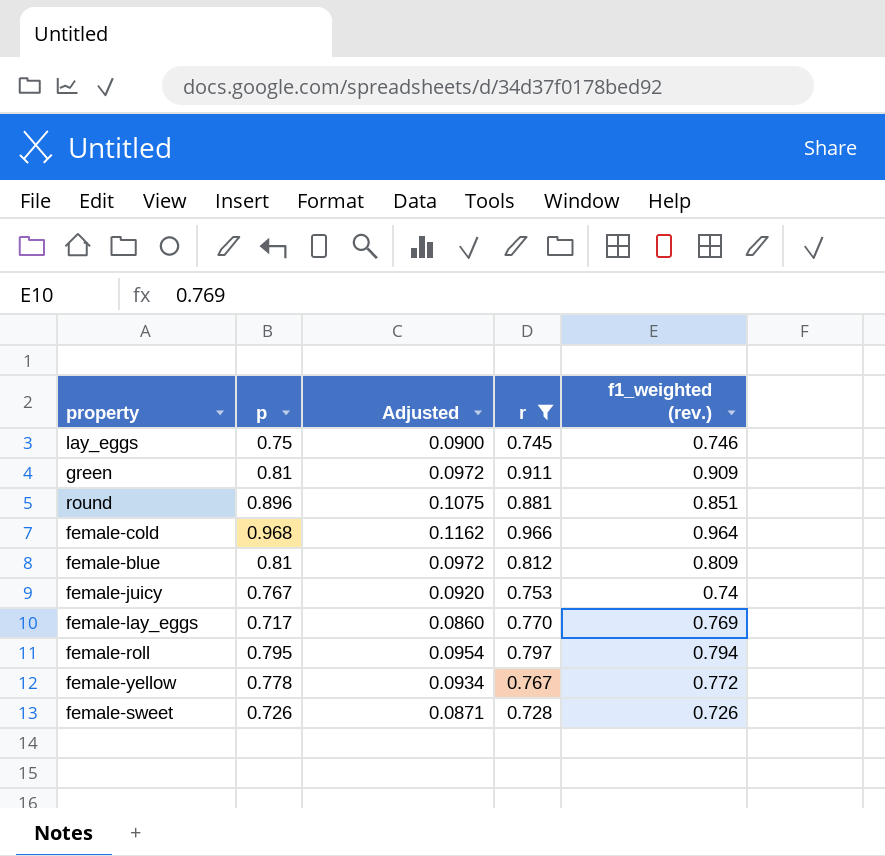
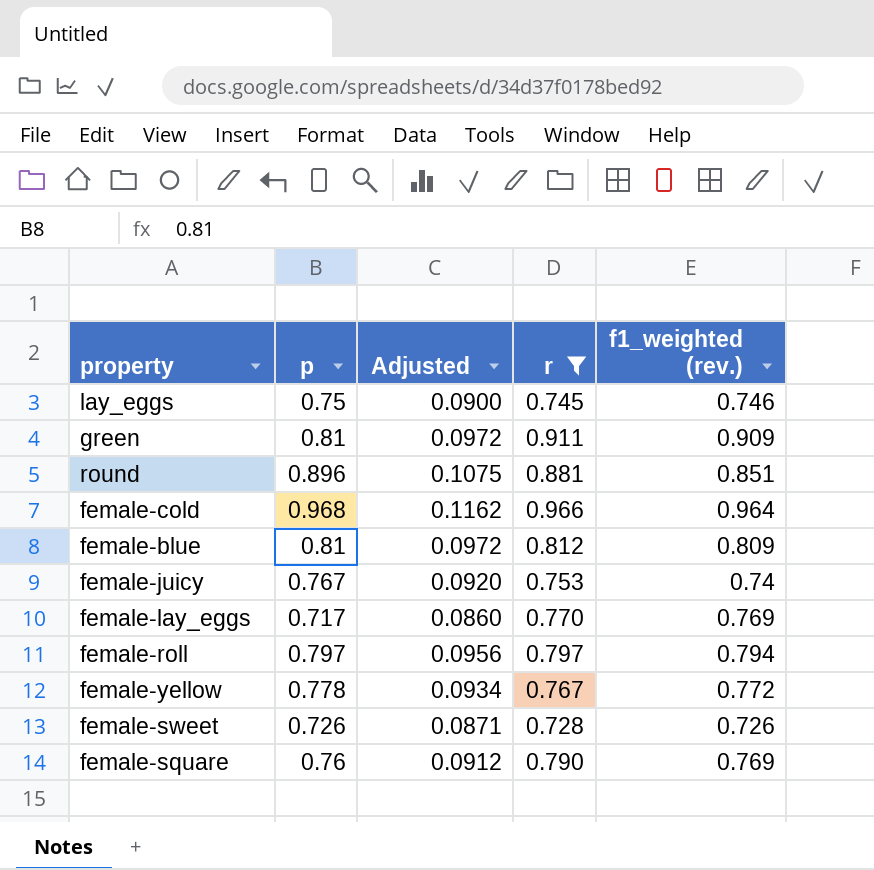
female-roll | p: 0.795 -> 0.797
female-roll | Adjusted: 0.0954 -> 0.0956
row female-square: none -> 0.76 | 0.0912 | 0.790 | 0.769

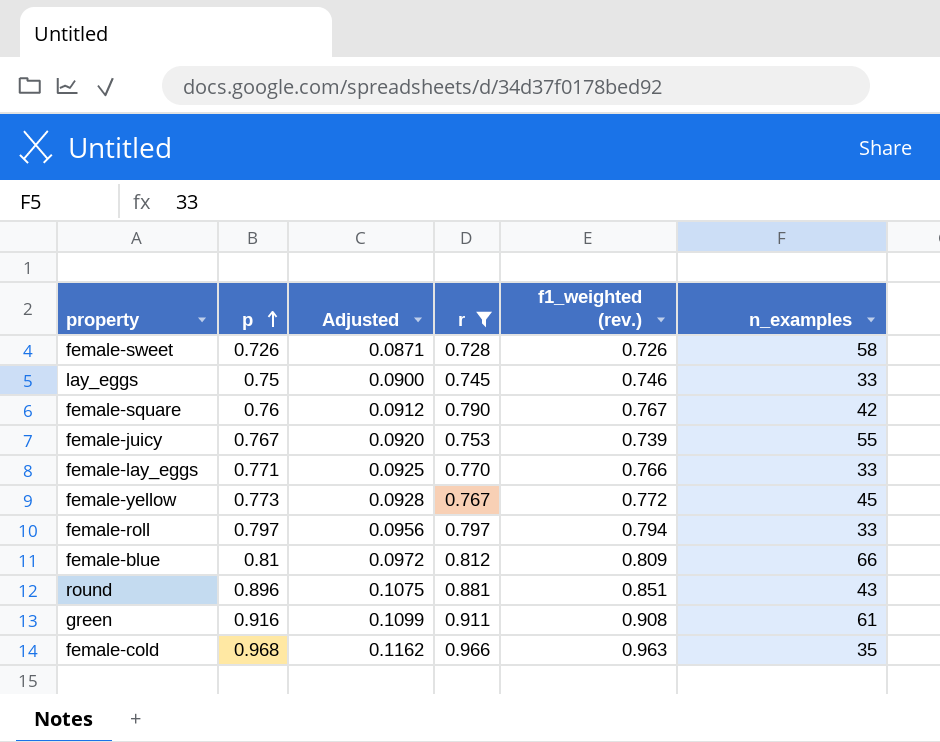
row order: none -> p ascending
column n_examples | position: none -> 6
female-square | f1_weighted (rev.): 0.769 -> 0.767
female-juicy | f1_weighted (rev.): 0.74 -> 0.739
female-lay_eggs | p: 0.717 -> 0.771
female-lay_eggs | Adjusted: 0.0860 -> 0.0925
female-lay_eggs | f1_weighted (rev.): 0.769 -> 0.766
female-yellow | p: 0.778 -> 0.773
female-yellow | Adjusted: 0.0934 -> 0.0928
green | p: 0.81 -> 0.916
green | Adjusted: 0.0972 -> 0.1099
green | f1_weighted (rev.): 0.909 -> 0.908
female-cold | f1_weighted (rev.): 0.964 -> 0.963

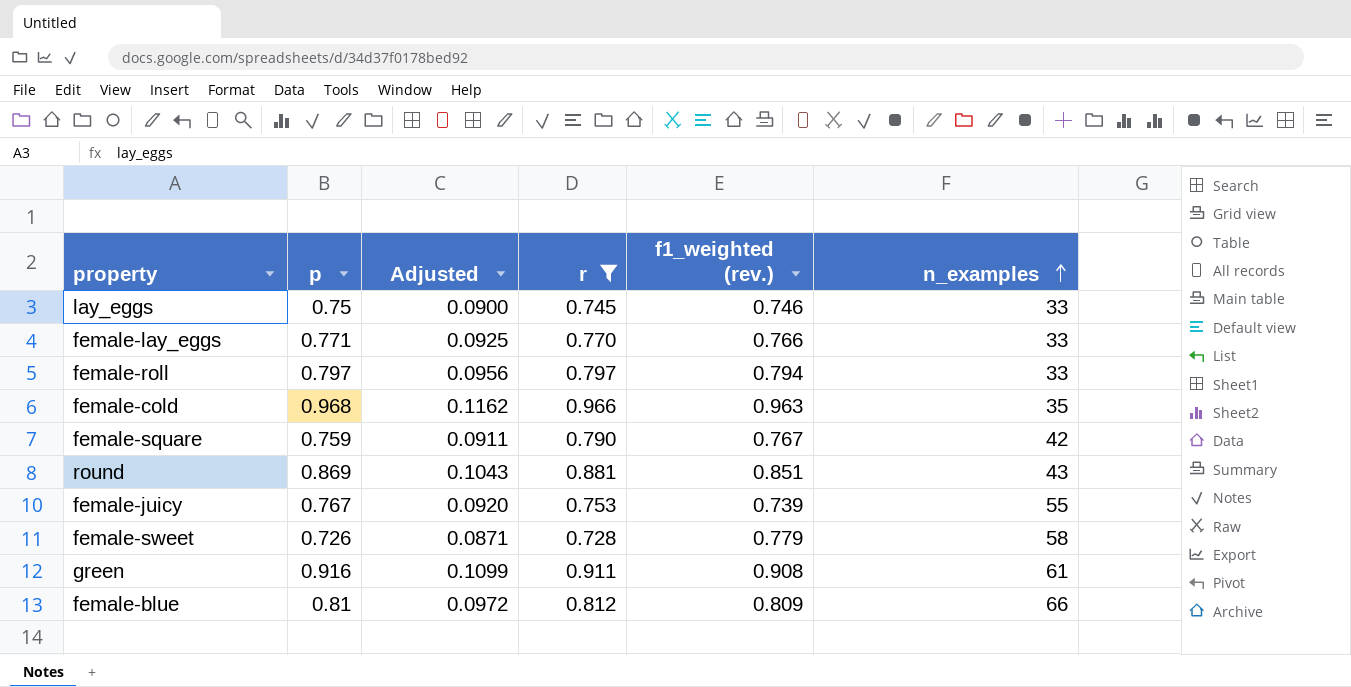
row order: p ascending -> n_examples ascending
row female-yellow: 0.773 | 0.0928 | 0.767 | 0.772 | 45 -> none
female-square | p: 0.76 -> 0.759
female-square | Adjusted: 0.0912 -> 0.0911
round | p: 0.896 -> 0.869
round | Adjusted: 0.1075 -> 0.1043
female-sweet | f1_weighted (rev.): 0.726 -> 0.779

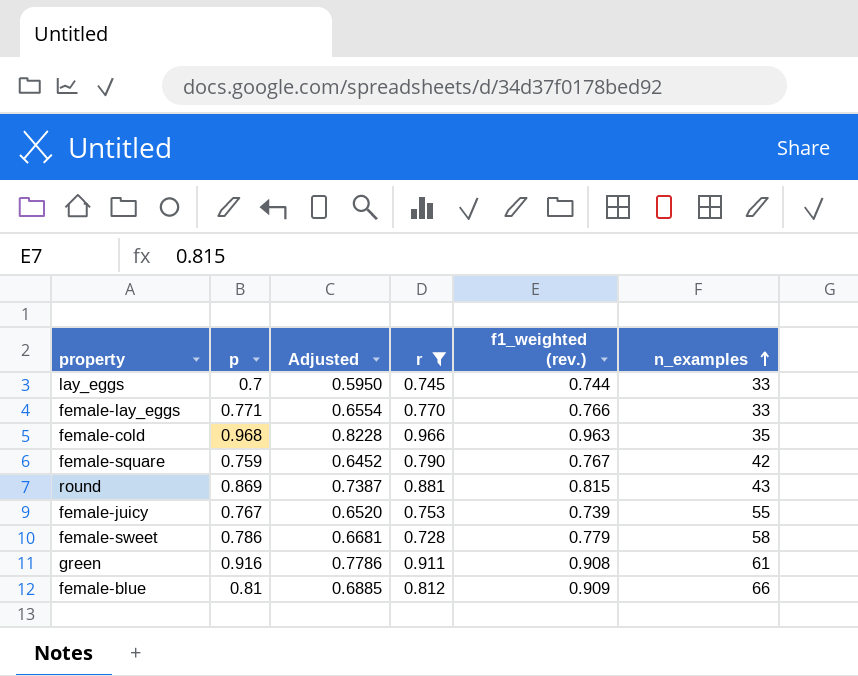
column Adjusted | formula: [p] * 0.12 -> [p] * 0.85
row female-roll: 0.797 | 0.0956 | 0.797 | 0.794 | 33 -> none
lay_eggs | p: 0.75 -> 0.7
lay_eggs | f1_weighted (rev.): 0.746 -> 0.744
round | f1_weighted (rev.): 0.851 -> 0.815
female-sweet | p: 0.726 -> 0.786
female-blue | f1_weighted (rev.): 0.809 -> 0.909

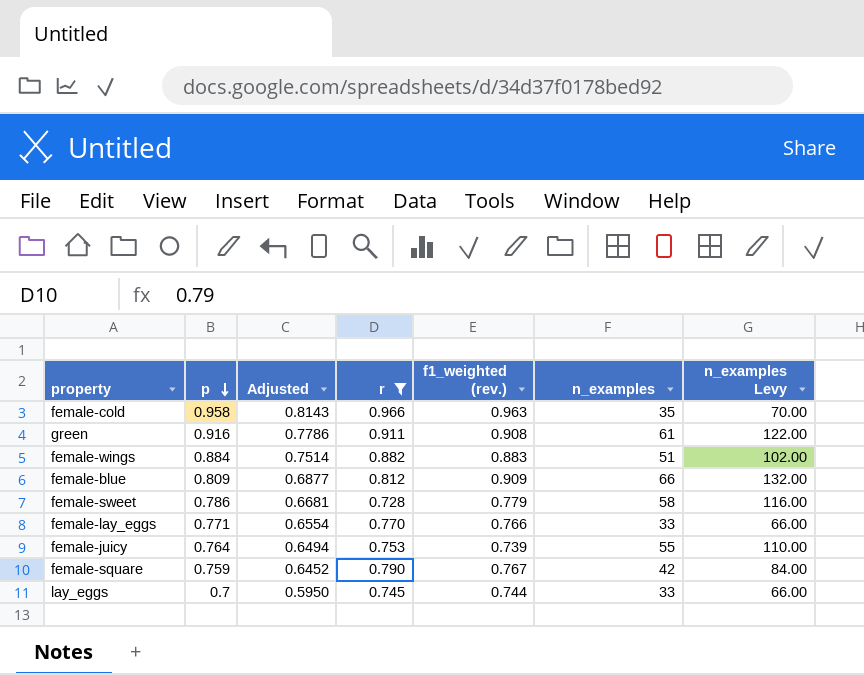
row order: n_examples ascending -> p descending
column n_examples Levy | formula: none -> [n_examples] * 2
row round: 0.869 | 0.7387 | 0.881 | 0.815 | 43 -> none
female-cold | p: 0.968 -> 0.958
female-cold | Adjusted: 0.8228 -> 0.8143
row female-wings: none -> 0.884 | 0.7514 | 0.882 | 0.883 | 51 | 102.00
female-blue | p: 0.81 -> 0.809
female-blue | Adjusted: 0.6885 -> 0.6877
female-juicy | p: 0.767 -> 0.764
female-juicy | Adjusted: 0.6520 -> 0.6494

